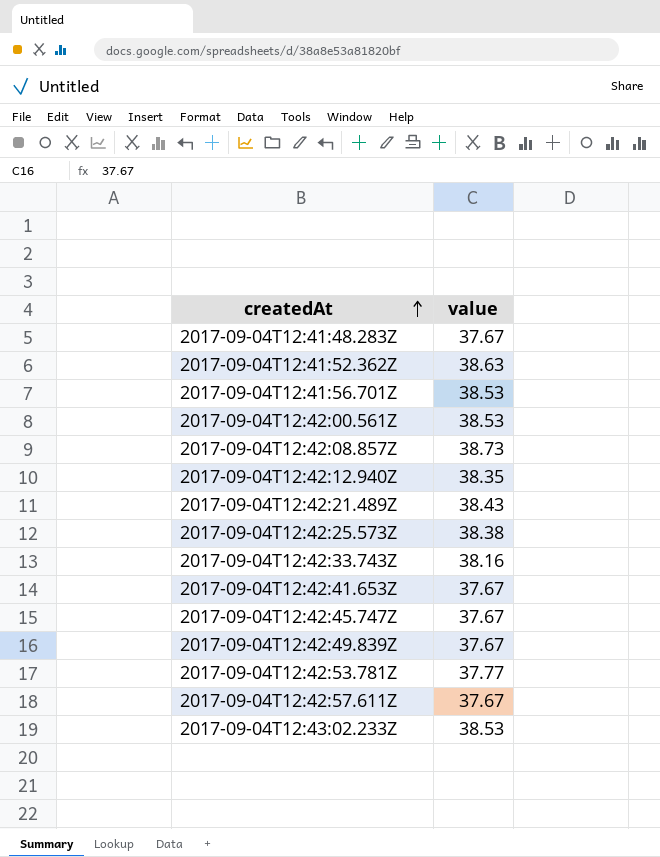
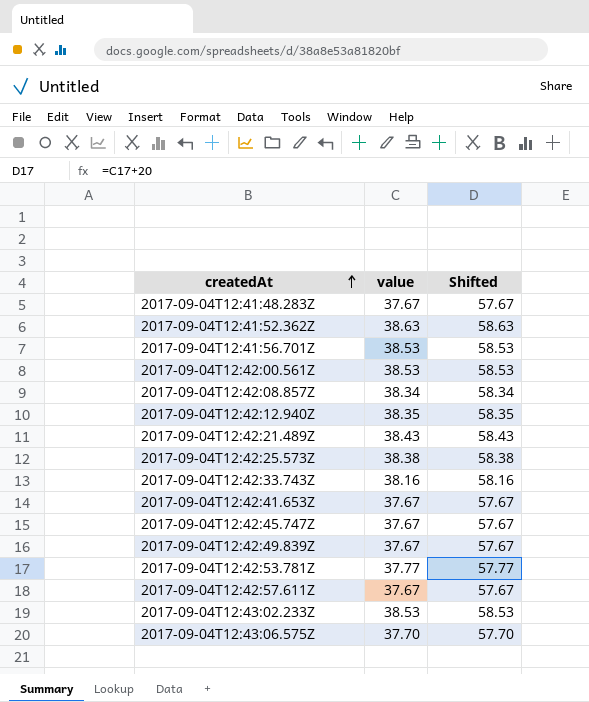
column Shifted | formula: none -> [value] + 20
2017-09-04T12:42:08.857Z | value: 38.73 -> 38.34
row 2017-09-04T12:43:06.575Z: none -> 37.70 | 57.70

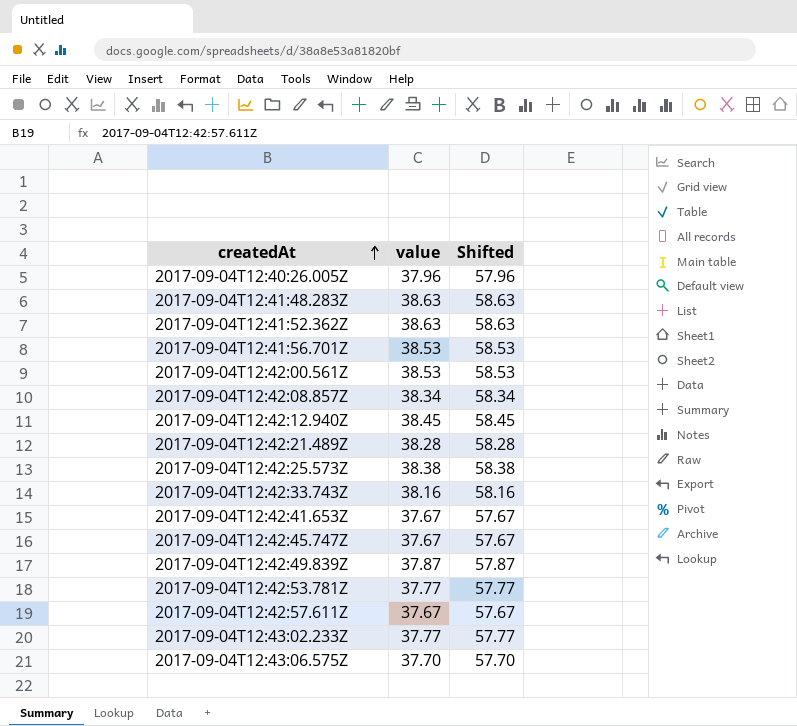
row 2017-09-04T12:40:26.005Z: none -> 37.96 | 57.96
2017-09-04T12:41:48.283Z | value: 37.67 -> 38.63
2017-09-04T12:41:48.283Z | Shifted: 57.67 -> 58.63
2017-09-04T12:42:12.940Z | value: 38.35 -> 38.45
2017-09-04T12:42:12.940Z | Shifted: 58.35 -> 58.45
2017-09-04T12:42:21.489Z | value: 38.43 -> 38.28
2017-09-04T12:42:21.489Z | Shifted: 58.43 -> 58.28
2017-09-04T12:42:49.839Z | value: 37.67 -> 37.87
2017-09-04T12:42:49.839Z | Shifted: 57.67 -> 57.87
2017-09-04T12:43:02.233Z | value: 38.53 -> 37.77
2017-09-04T12:43:02.233Z | Shifted: 58.53 -> 57.77

